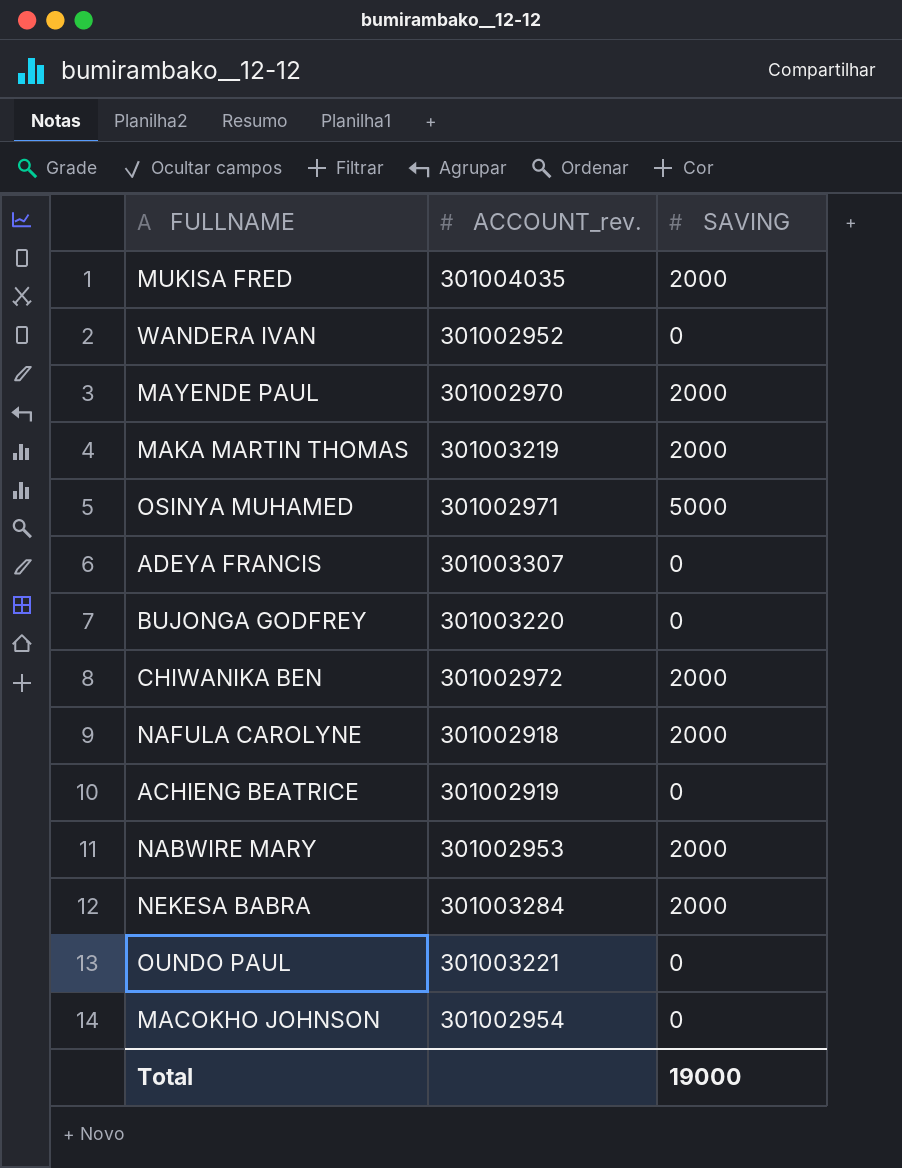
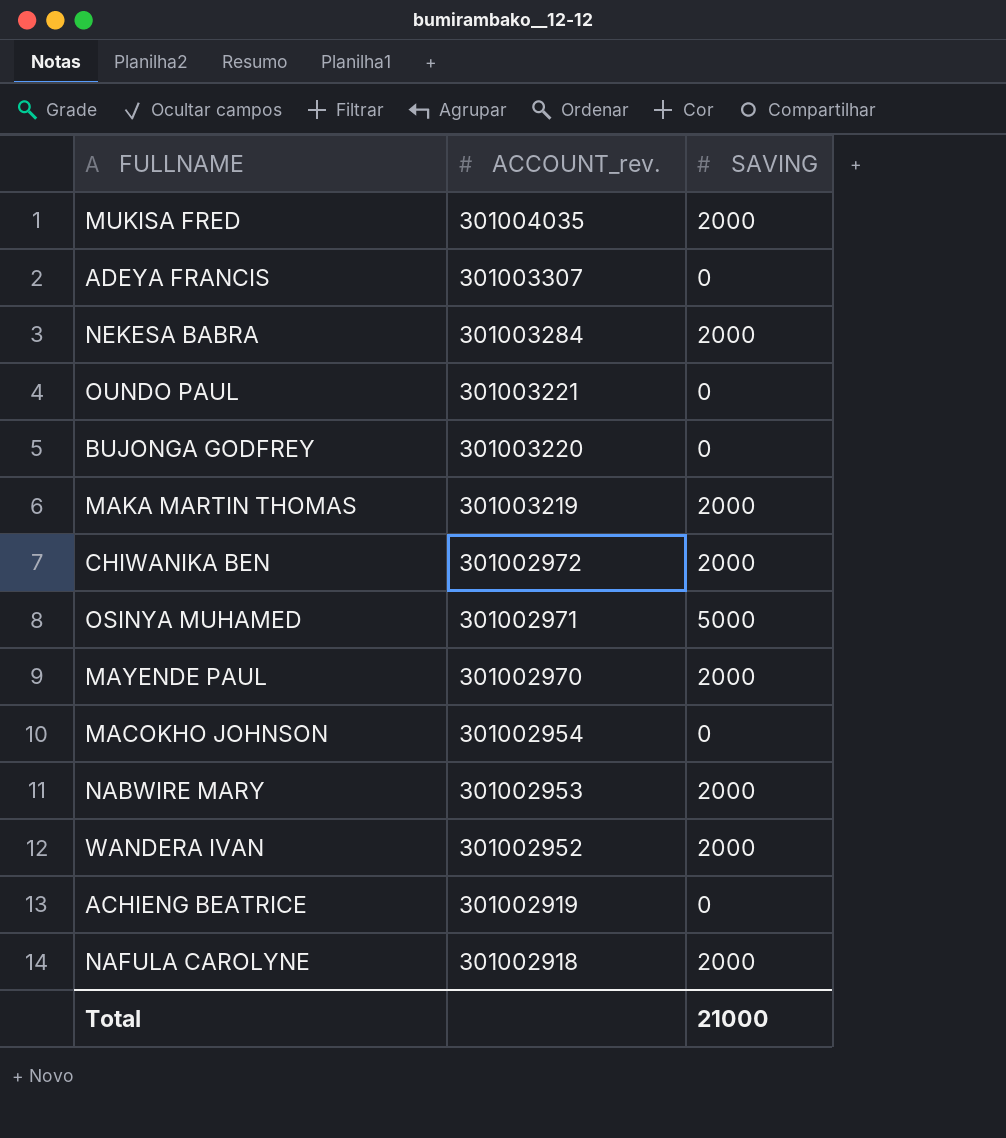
row order: none -> ACCOUNT_rev. descending
WANDERA IVAN | SAVING: 0 -> 2000
Total | SAVING: 19000 -> 21000

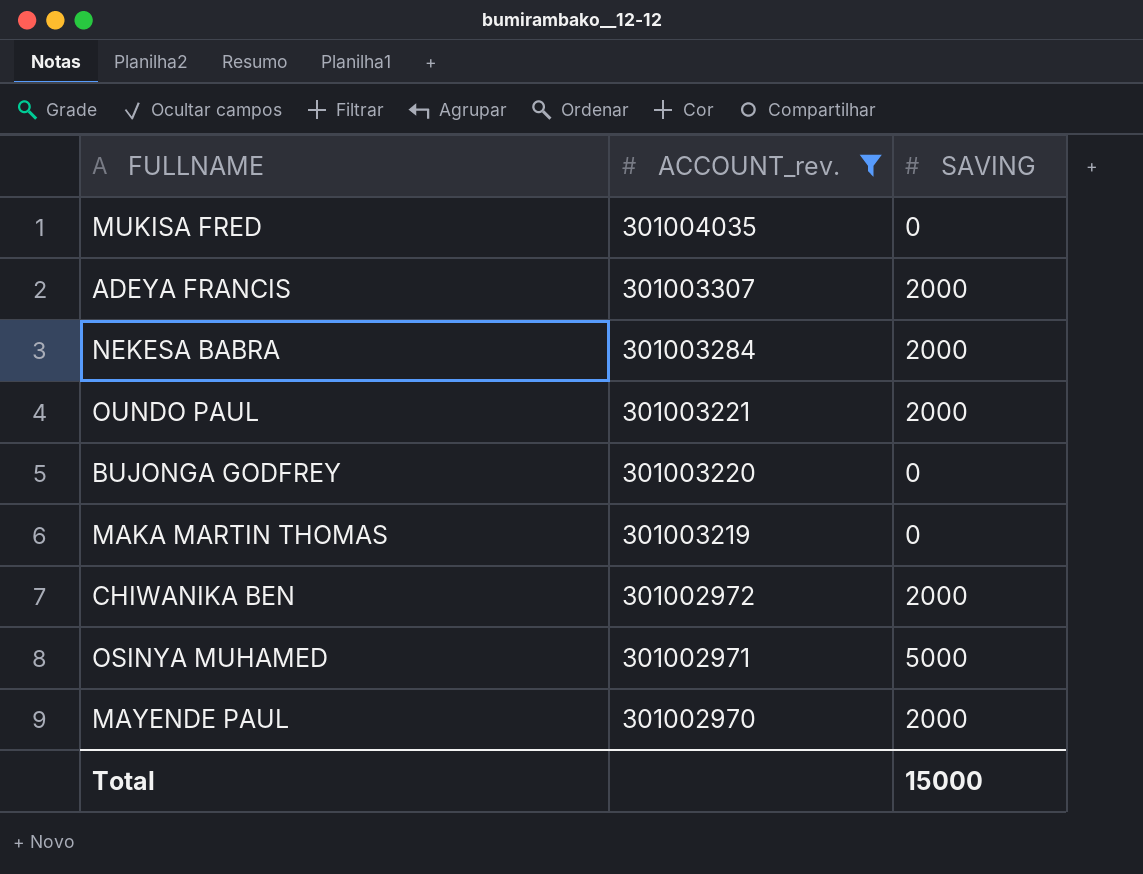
filter: none -> ACCOUNT_rev. >= 301002970
MUKISA FRED | SAVING: 2000 -> 0
ADEYA FRANCIS | SAVING: 0 -> 2000
OUNDO PAUL | SAVING: 0 -> 2000
MAKA MARTIN THOMAS | SAVING: 2000 -> 0
Total | SAVING: 21000 -> 15000

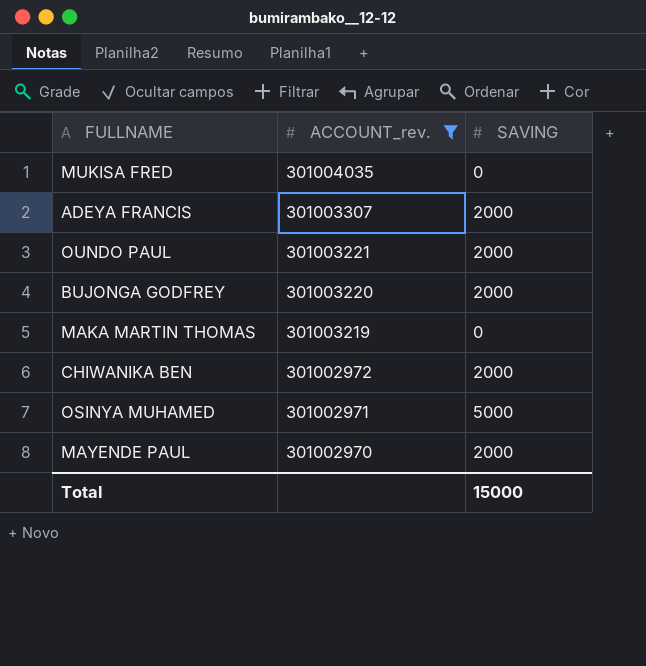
row NEKESA BABRA: 301003284 | 2000 -> none
BUJONGA GODFREY | SAVING: 0 -> 2000

